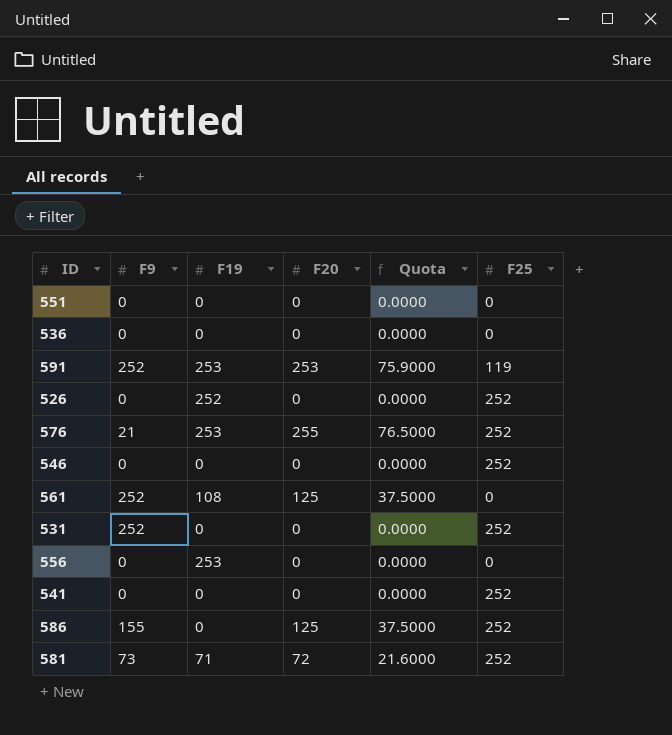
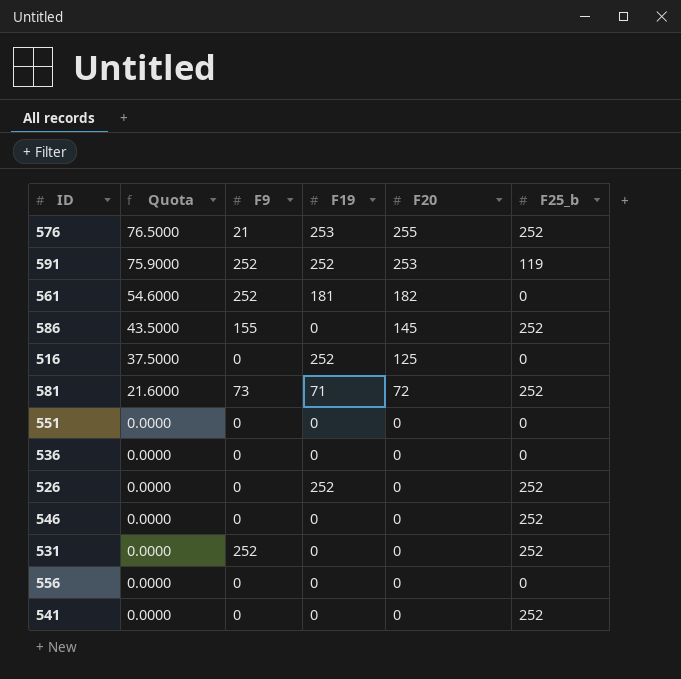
row order: none -> Quota descending
column Quota | position: 5 -> 2
column name: F25 -> F25_b
591 | F19: 253 -> 252
561 | Quota: 37.5000 -> 54.6000
561 | F19: 108 -> 181
561 | F20: 125 -> 182
586 | Quota: 37.5000 -> 43.5000
586 | F20: 125 -> 145
row 516: none -> 37.5000 | 0 | 252 | 125 | 0
556 | F19: 253 -> 0

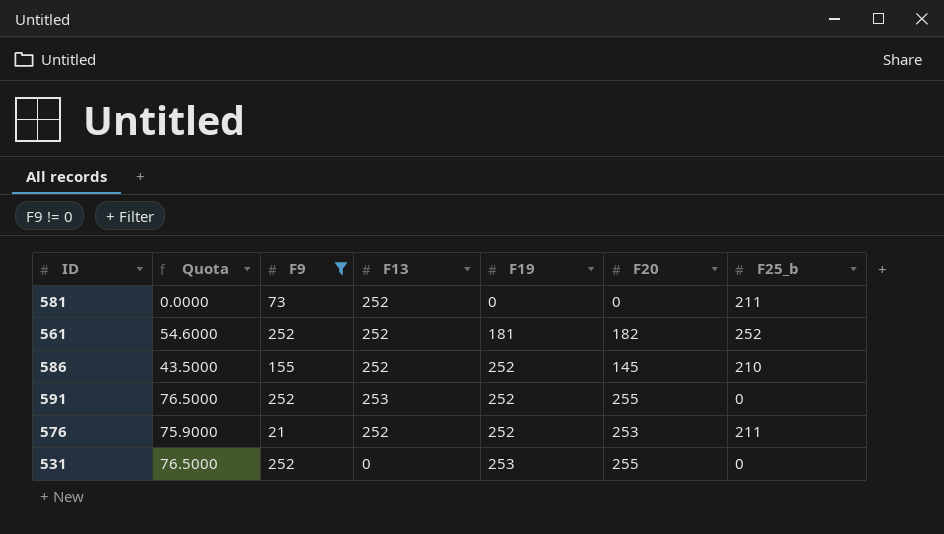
filter: none -> F9 != 0
row order: Quota descending -> F19 ascending
column F13 | position: none -> 4
581 | Quota: 21.6000 -> 0.0000
581 | F19: 71 -> 0
581 | F20: 72 -> 0
581 | F25_b: 252 -> 211
561 | F25_b: 0 -> 252
586 | F19: 0 -> 252
586 | F25_b: 252 -> 210
591 | Quota: 75.9000 -> 76.5000
591 | F20: 253 -> 255
591 | F25_b: 119 -> 0
576 | Quota: 76.5000 -> 75.9000
576 | F19: 253 -> 252
576 | F20: 255 -> 253
576 | F25_b: 252 -> 211
531 | Quota: 0.0000 -> 76.5000
531 | F19: 0 -> 253
531 | F20: 0 -> 255
531 | F25_b: 252 -> 0

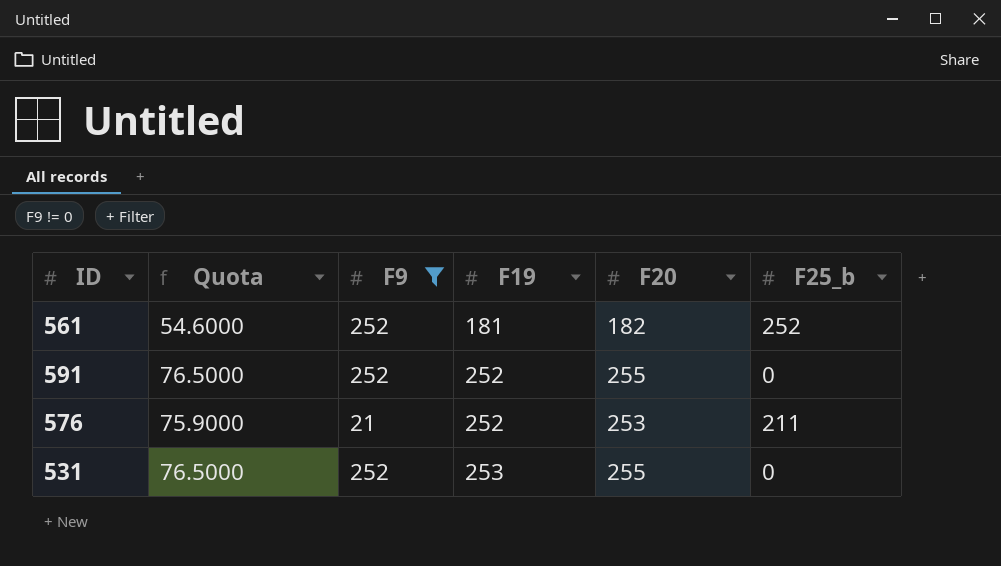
column F13 | position: 4 -> none
row 581: 0.0000 | 73 | 252 | 0 | 0 | 211 -> none
row 586: 43.5000 | 155 | 252 | 252 | 145 | 210 -> none

